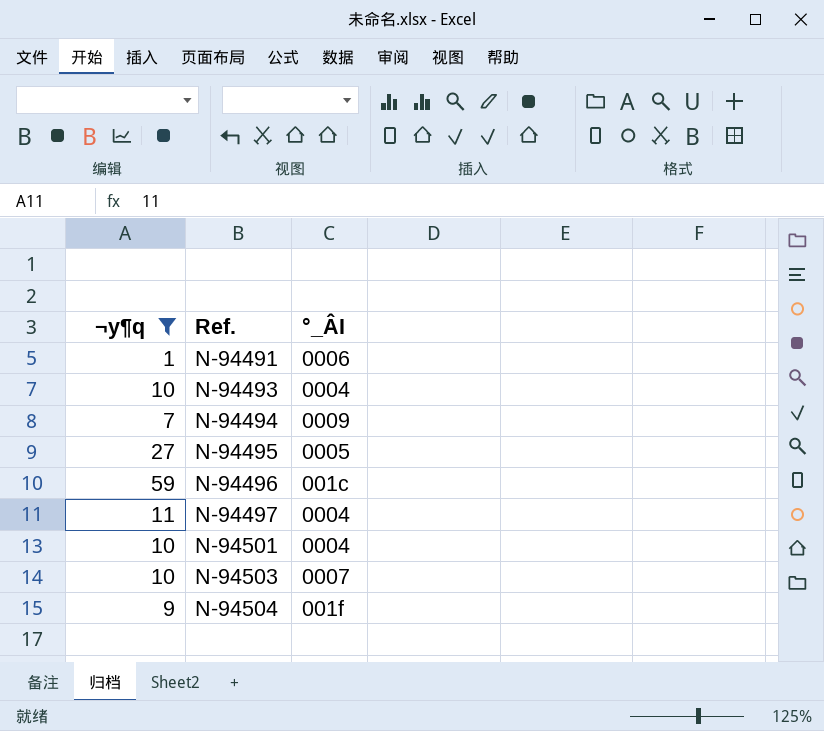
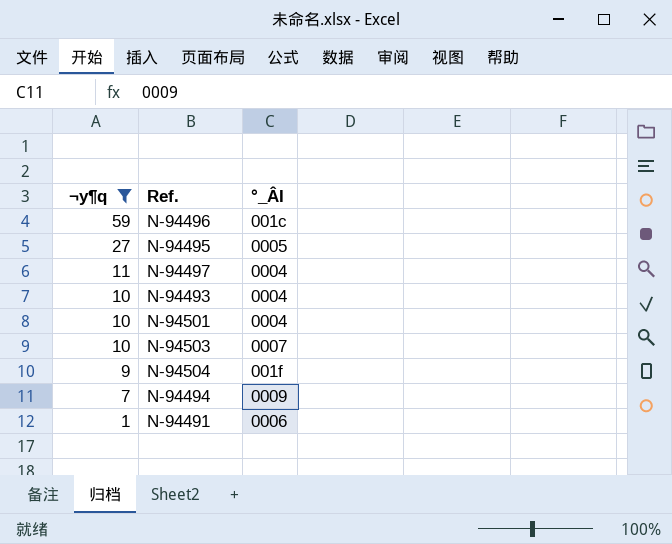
row order: Ref. ascending -> ¬y¶q descending

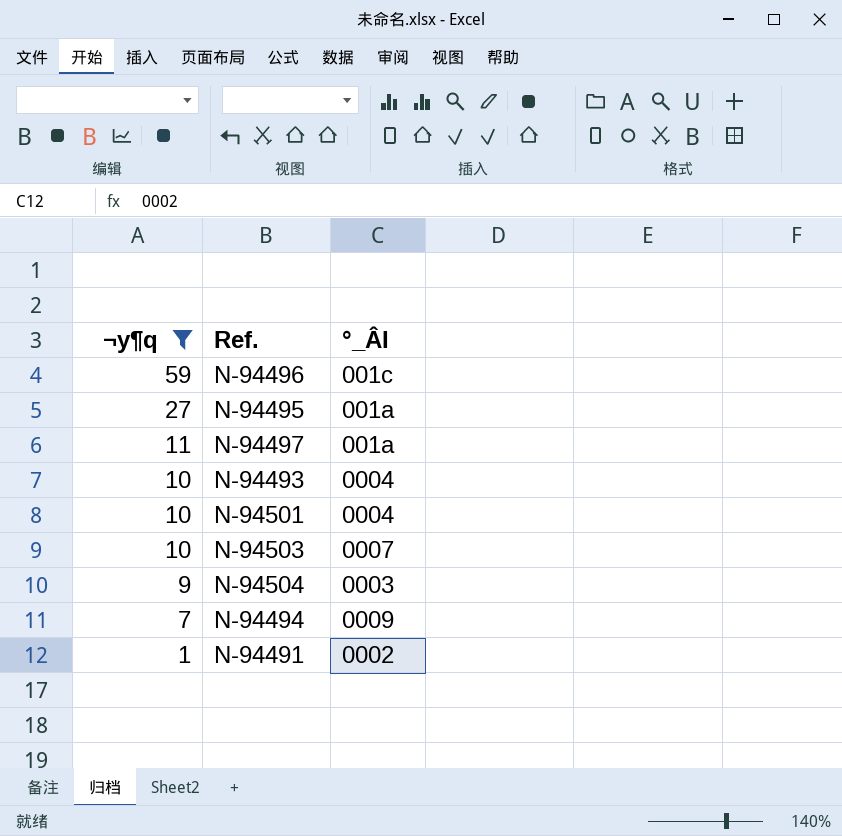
N-94495 | °_ÂI: 0005 -> 001a
N-94497 | °_ÂI: 0004 -> 001a
N-94504 | °_ÂI: 001f -> 0003
N-94491 | °_ÂI: 0006 -> 0002

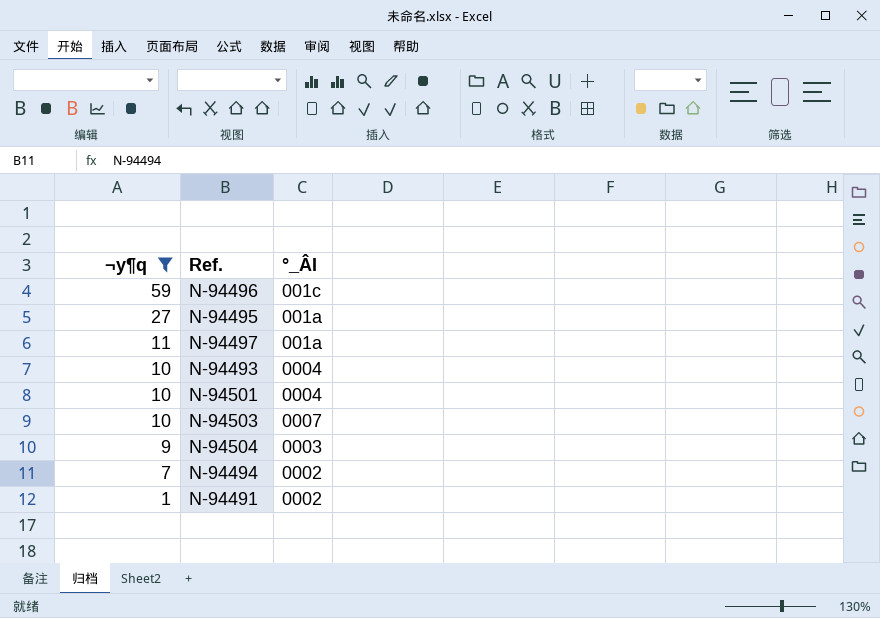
N-94494 | °_ÂI: 0009 -> 0002

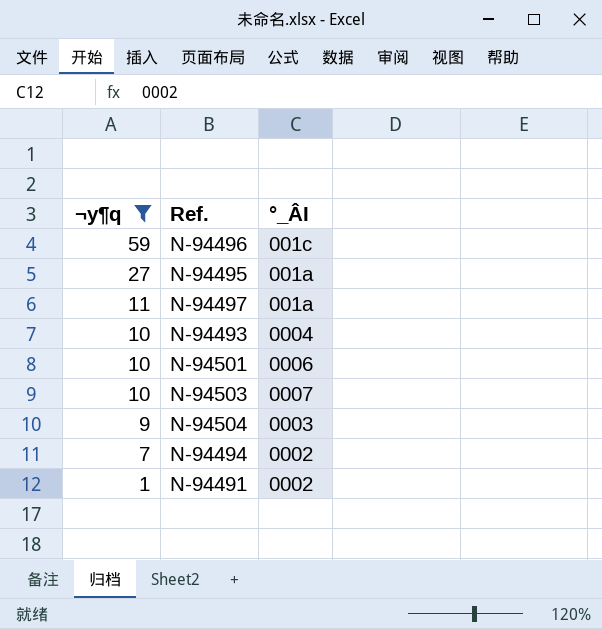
N-94501 | °_ÂI: 0004 -> 0006

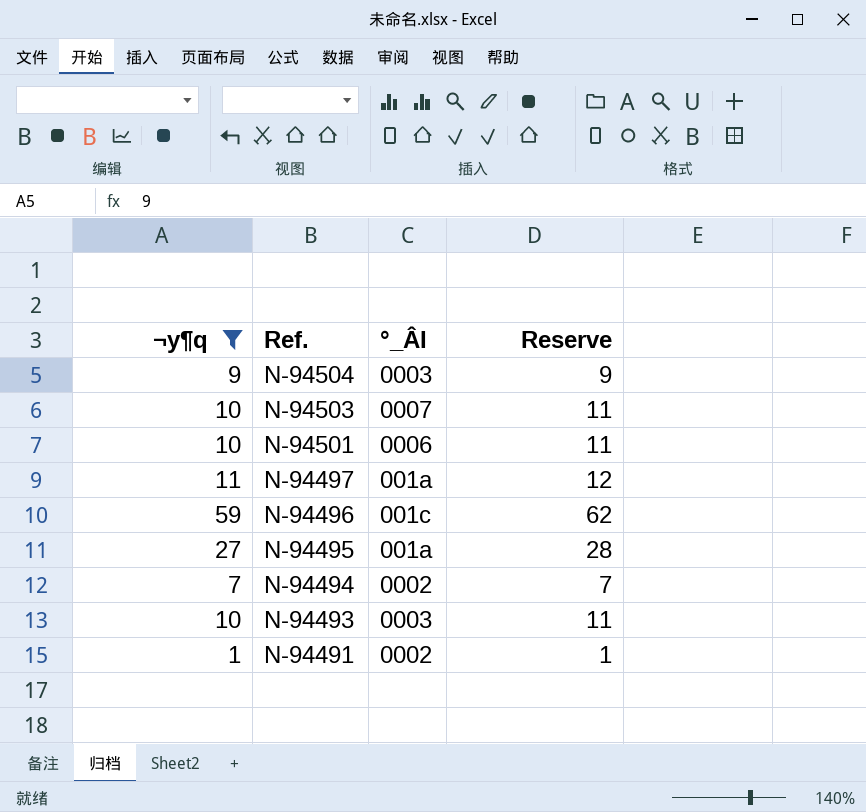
row order: ¬y¶q descending -> Ref. descending
column Reserve | formula: none -> [¬y¶q] * 1.05
N-94493 | °_ÂI: 0004 -> 0003

